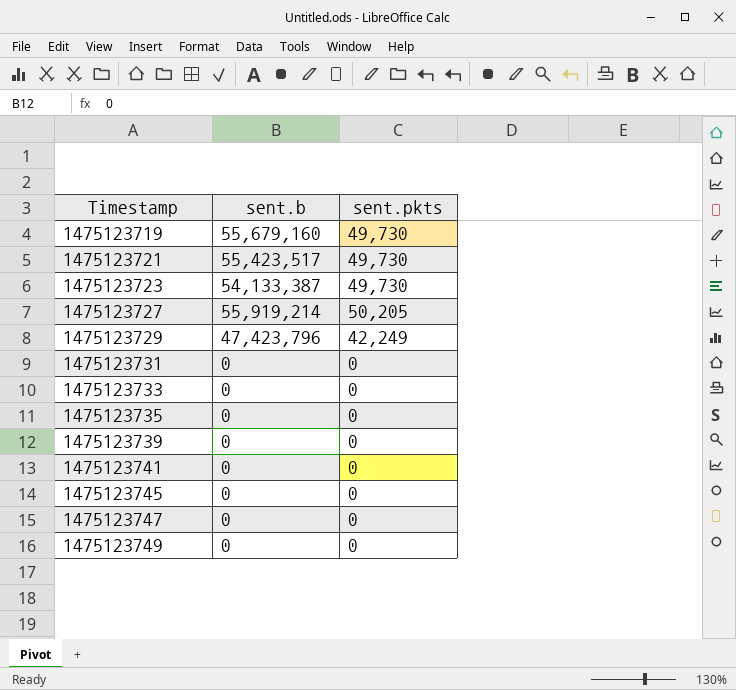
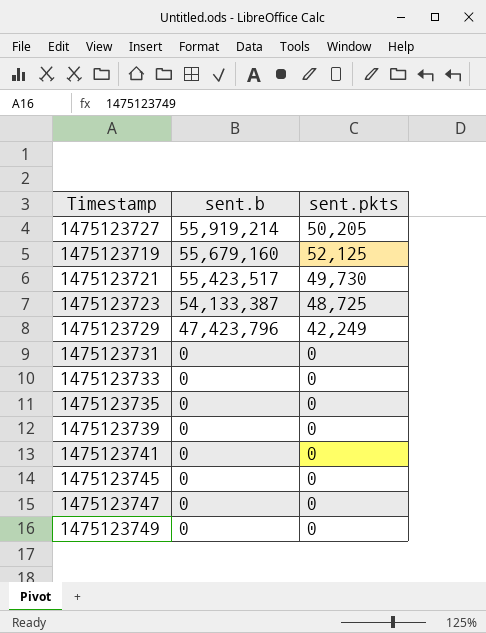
row order: Timestamp ascending -> sent.b descending
1475123719 | sent.pkts: 49,730 -> 52,125
1475123723 | sent.pkts: 49,730 -> 48,725

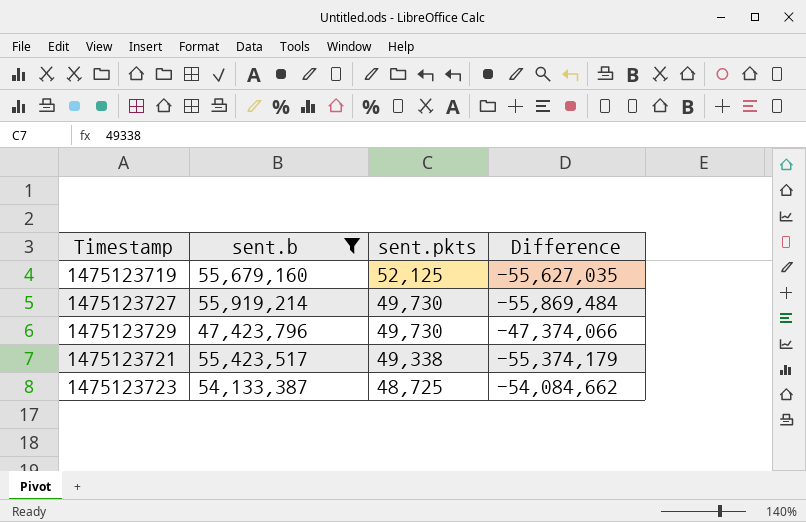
filter: none -> sent.b != 0
row order: sent.b descending -> sent.pkts descending
column Difference | formula: none -> [sent.pkts] - [sent.b]
1475123727 | sent.pkts: 50,205 -> 49,730
1475123729 | sent.pkts: 42,249 -> 49,730
1475123721 | sent.pkts: 49,730 -> 49,338

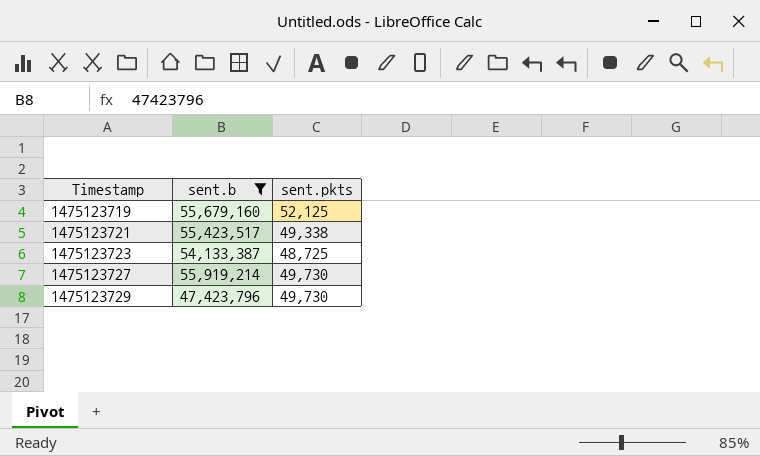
row order: sent.pkts descending -> Timestamp ascending
column Difference | formula: [sent.pkts] - [sent.b] -> none

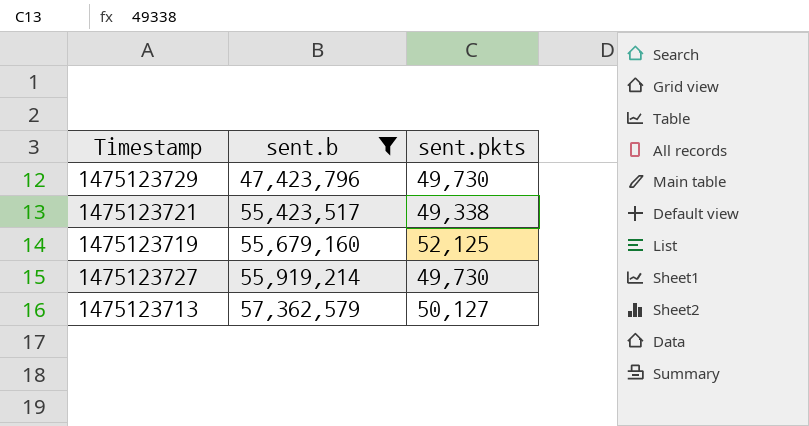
row order: Timestamp ascending -> sent.b ascending
row 1475123723: 54,133,387 | 48,725 -> none
row 1475123713: none -> 57,362,579 | 50,127

